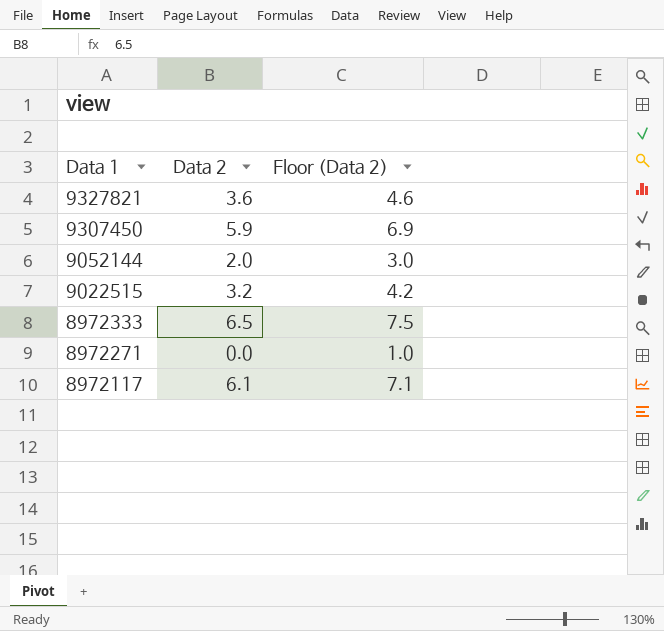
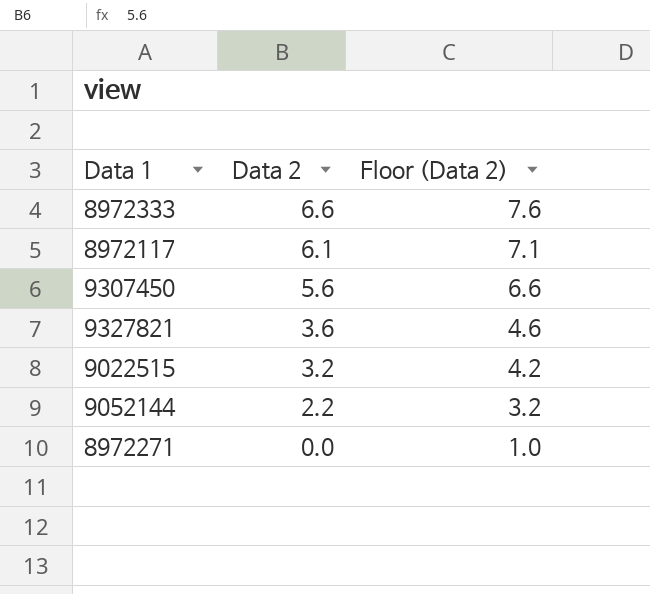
row order: Data 1 descending -> Data 2 descending
8972333 | Data 2: 6.5 -> 6.6
8972333 | Floor (Data 2): 7.5 -> 7.6
9307450 | Data 2: 5.9 -> 5.6
9307450 | Floor (Data 2): 6.9 -> 6.6
9052144 | Data 2: 2.0 -> 2.2
9052144 | Floor (Data 2): 3.0 -> 3.2

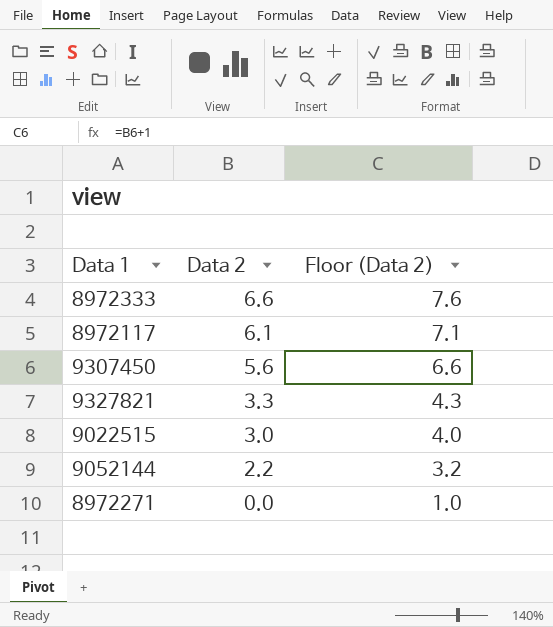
9327821 | Data 2: 3.6 -> 3.3
9327821 | Floor (Data 2): 4.6 -> 4.3
9022515 | Data 2: 3.2 -> 3.0
9022515 | Floor (Data 2): 4.2 -> 4.0

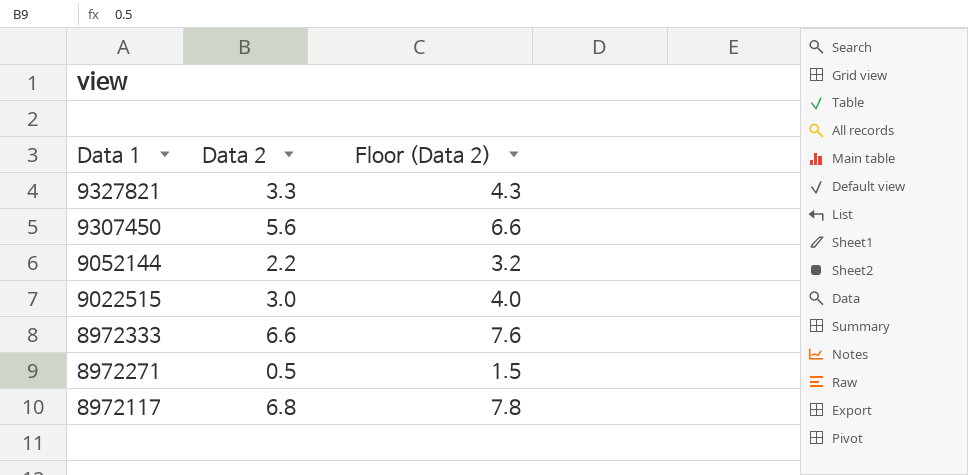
row order: Data 2 descending -> Data 1 descending
8972271 | Data 2: 0.0 -> 0.5
8972271 | Floor (Data 2): 1.0 -> 1.5
8972117 | Data 2: 6.1 -> 6.8
8972117 | Floor (Data 2): 7.1 -> 7.8

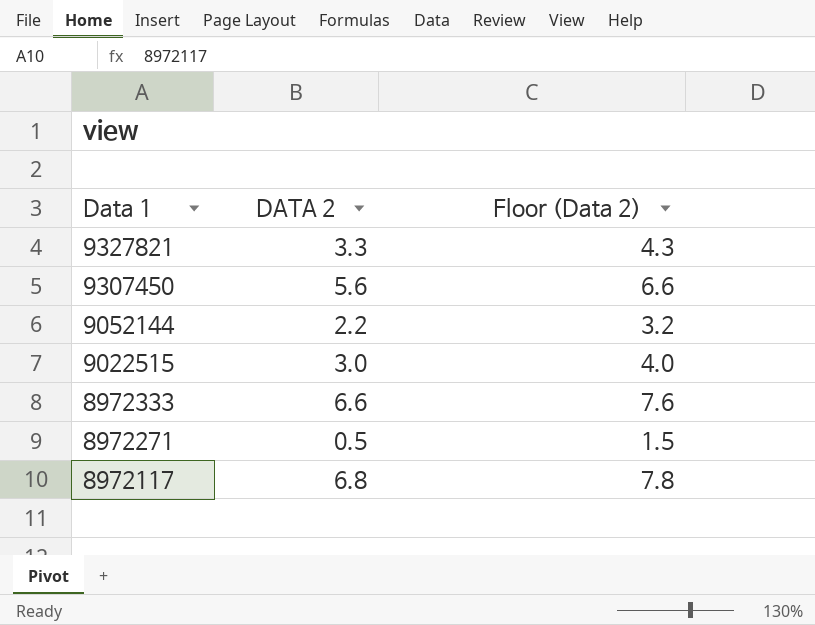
column name: Data 2 -> DATA 2

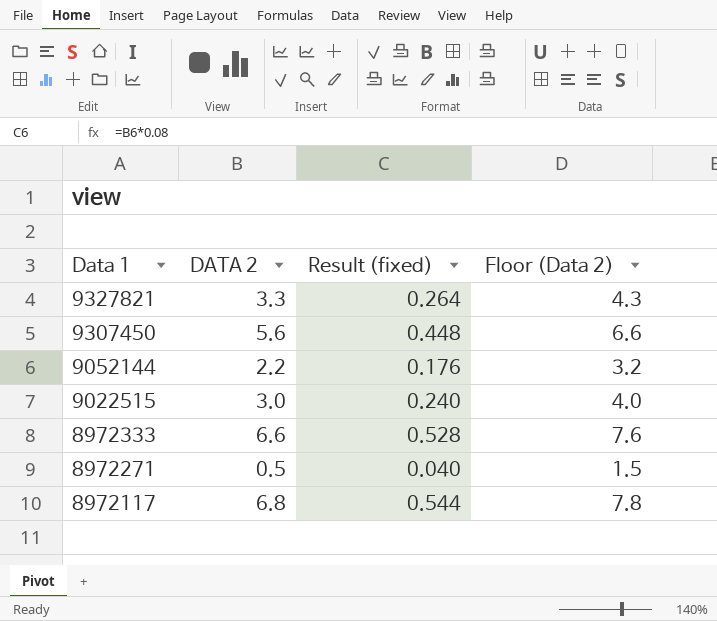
column Result (fixed) | formula: none -> [DATA 2] * 0.08

